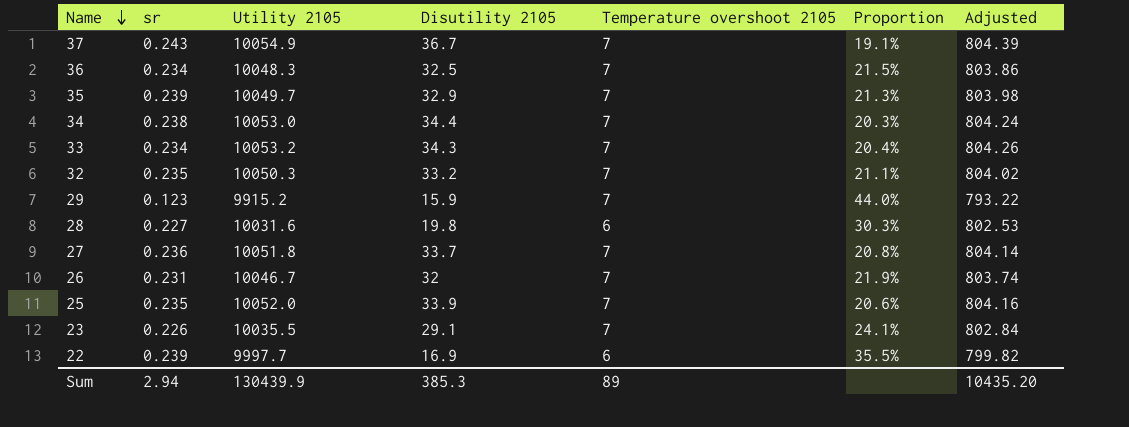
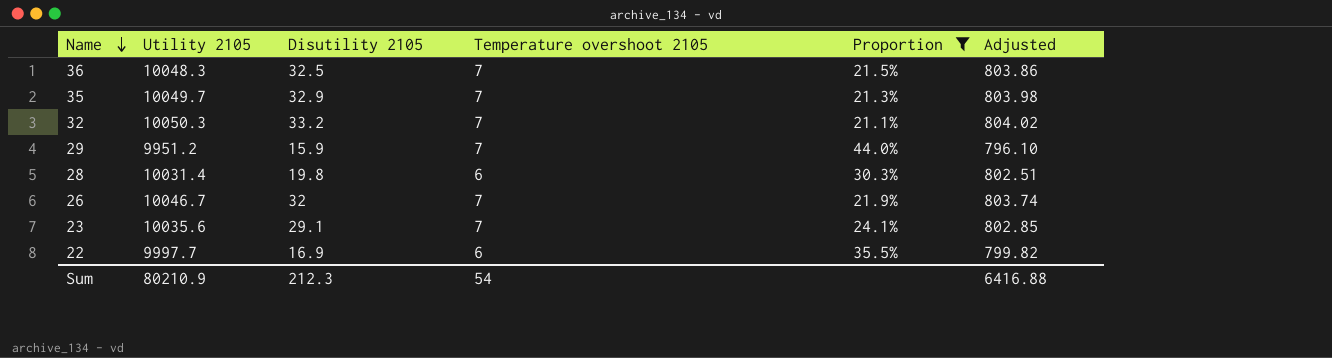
filter: none -> Proportion >= 21.1%
column sr | position: 2 -> none
29 | Utility 2105: 9915.2 -> 9951.2
29 | Adjusted: 793.22 -> 796.10
28 | Utility 2105: 10031.6 -> 10031.4
28 | Adjusted: 802.53 -> 802.51
23 | Utility 2105: 10035.5 -> 10035.6
23 | Adjusted: 802.84 -> 802.85
Sum | Utility 2105: 130439.9 -> 80210.9
Sum | Disutility 2105: 385.3 -> 212.3
Sum | Temperature overshoot 2105: 89 -> 54
Sum | Adjusted: 10435.20 -> 6416.88

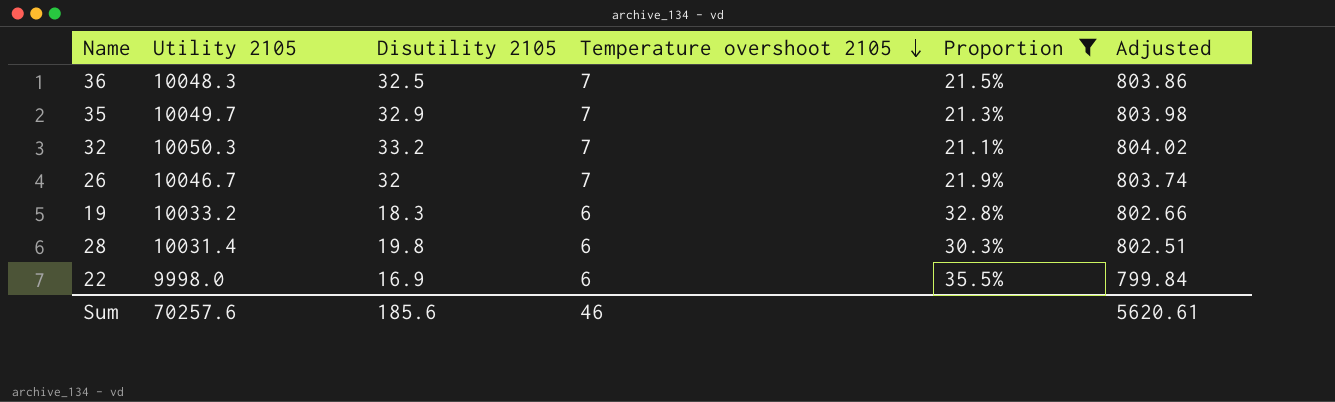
row order: Name descending -> Temperature overshoot 2105 descending
row 29: 9951.2 | 15.9 | 7 | 44.0% | 796.10 -> none
row 23: 10035.6 | 29.1 | 7 | 24.1% | 802.85 -> none
row 19: none -> 10033.2 | 18.3 | 6 | 32.8% | 802.66
22 | Utility 2105: 9997.7 -> 9998.0
22 | Adjusted: 799.82 -> 799.84
Sum | Utility 2105: 80210.9 -> 70257.6
Sum | Disutility 2105: 212.3 -> 185.6
Sum | Temperature overshoot 2105: 54 -> 46
Sum | Adjusted: 6416.88 -> 5620.61

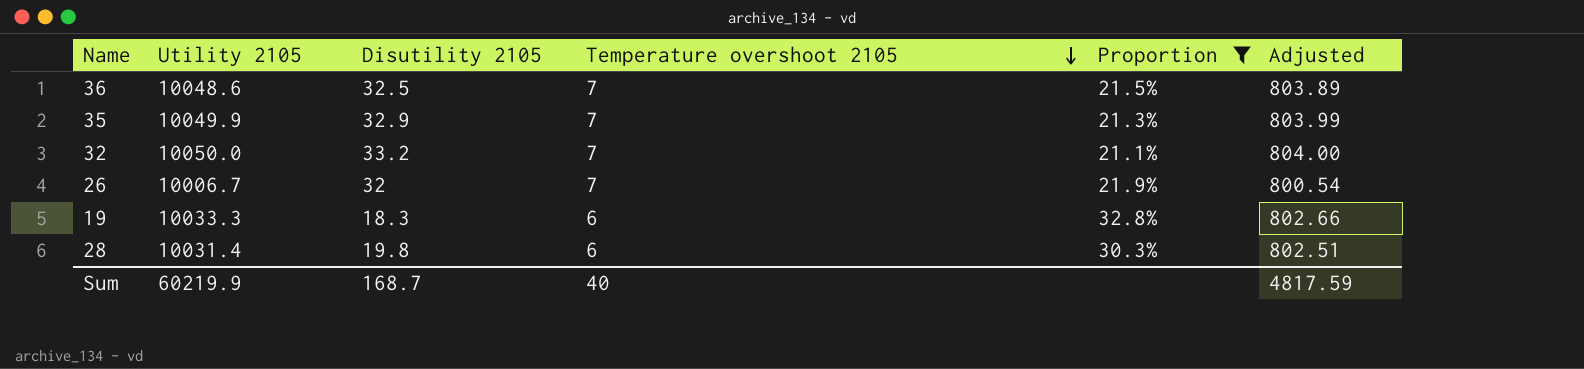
row 22: 9998.0 | 16.9 | 6 | 35.5% | 799.84 -> none
36 | Utility 2105: 10048.3 -> 10048.6
36 | Adjusted: 803.86 -> 803.89
35 | Utility 2105: 10049.7 -> 10049.9
35 | Adjusted: 803.98 -> 803.99
32 | Utility 2105: 10050.3 -> 10050.0
32 | Adjusted: 804.02 -> 804.00
26 | Utility 2105: 10046.7 -> 10006.7
26 | Adjusted: 803.74 -> 800.54
19 | Utility 2105: 10033.2 -> 10033.3
Sum | Utility 2105: 70257.6 -> 60219.9
Sum | Disutility 2105: 185.6 -> 168.7
Sum | Temperature overshoot 2105: 46 -> 40
Sum | Adjusted: 5620.61 -> 4817.59

